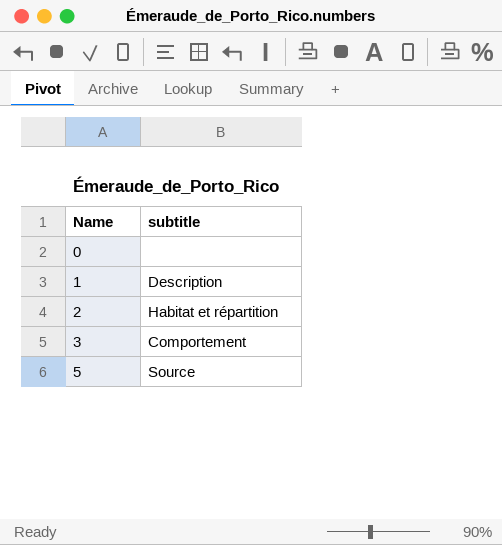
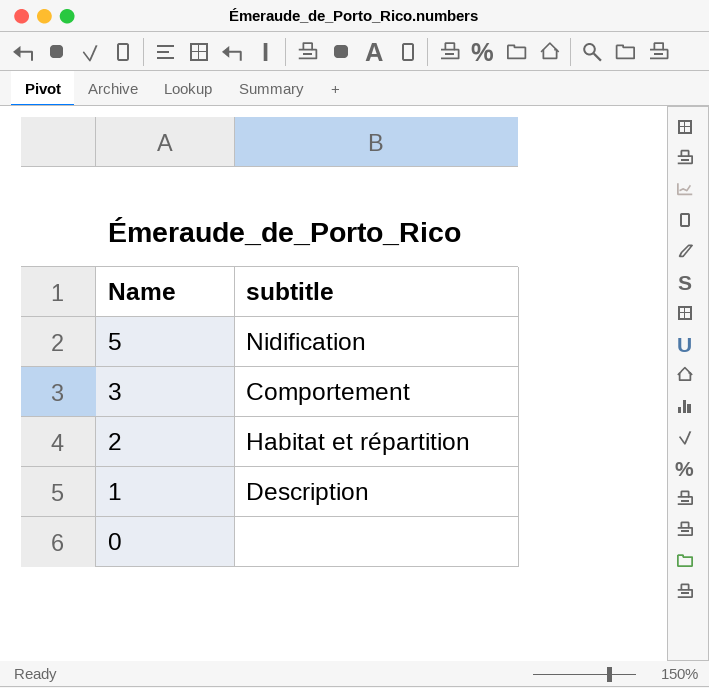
row order: Name ascending -> Name descending
5 | subtitle: Source -> Nidification

